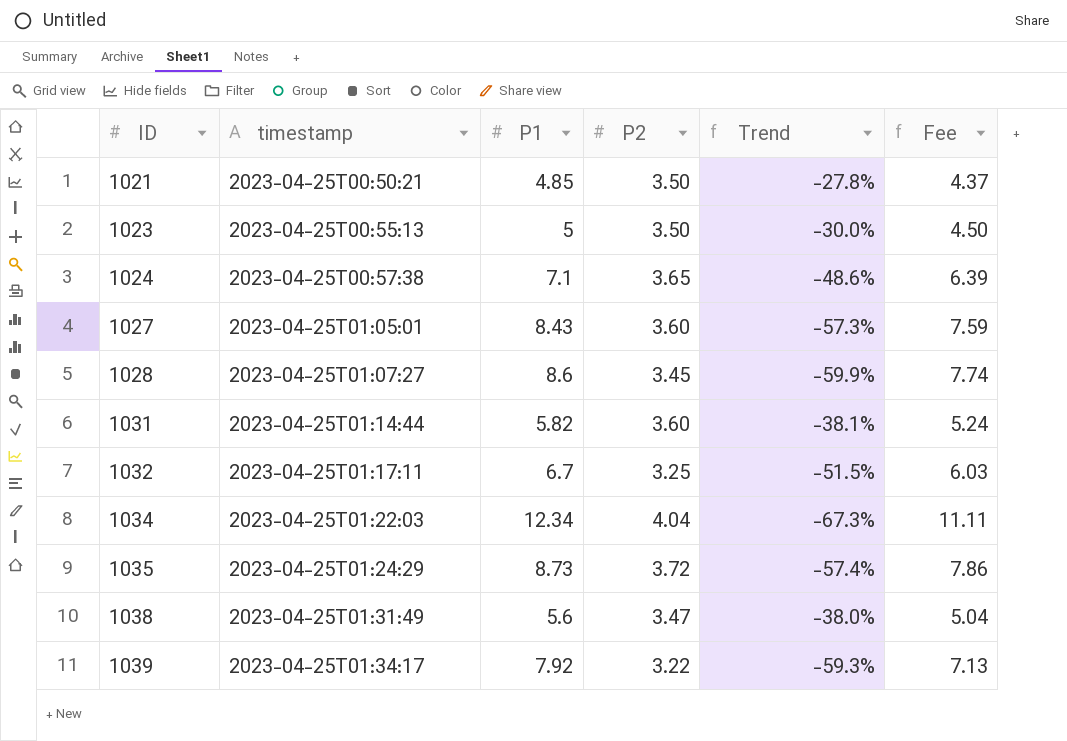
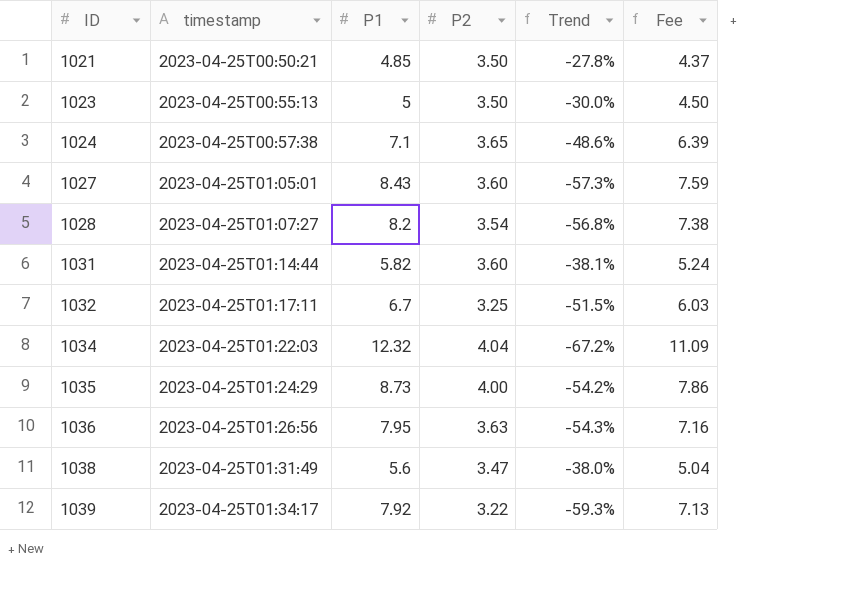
1028 | P1: 8.6 -> 8.2
1028 | P2: 3.45 -> 3.54
1028 | Trend: -59.9% -> -56.8%
1028 | Fee: 7.74 -> 7.38
1034 | P1: 12.34 -> 12.32
1034 | Trend: -67.3% -> -67.2%
1034 | Fee: 11.11 -> 11.09
1035 | P2: 3.72 -> 4.00
1035 | Trend: -57.4% -> -54.2%
row 1036: none -> 2023-04-25T01:26:56 | 7.95 | 3.63 | -54.3% | 7.16

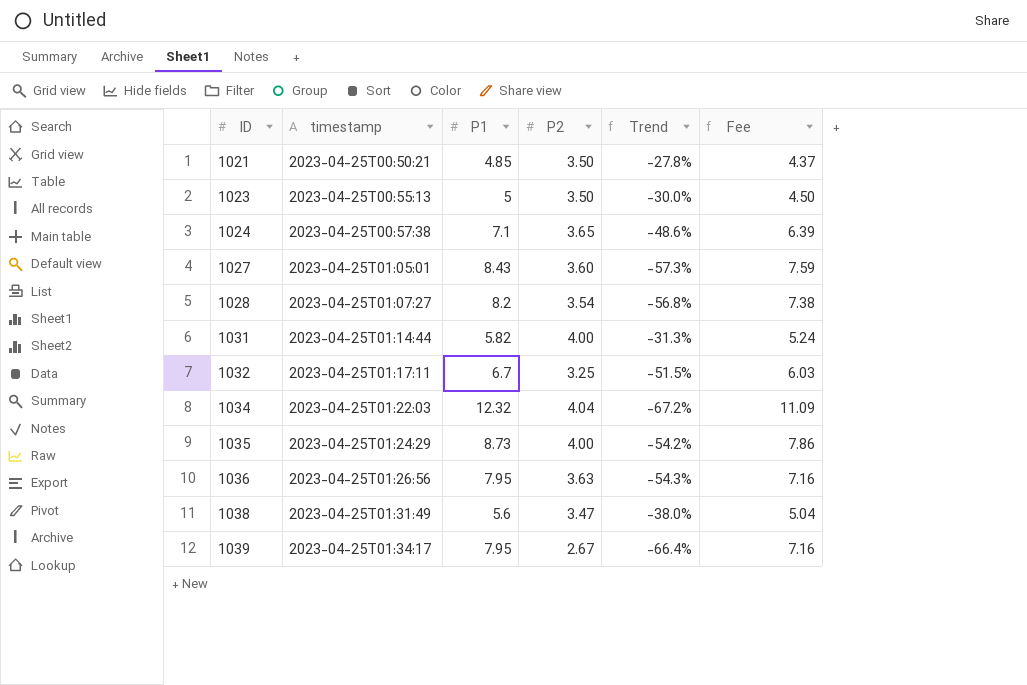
1031 | P2: 3.60 -> 4.00
1031 | Trend: -38.1% -> -31.3%
1039 | P1: 7.92 -> 7.95
1039 | P2: 3.22 -> 2.67
1039 | Trend: -59.3% -> -66.4%
1039 | Fee: 7.13 -> 7.16

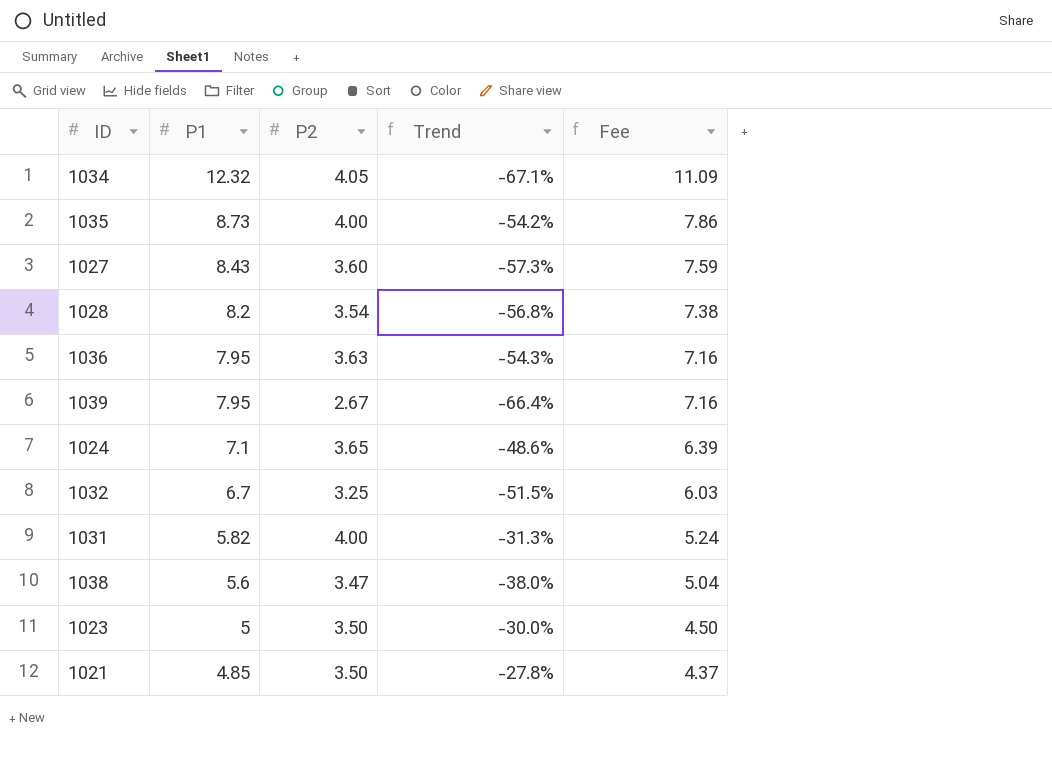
row order: ID ascending -> P1 descending
column timestamp | position: 2 -> none
1034 | P2: 4.04 -> 4.05
1034 | Trend: -67.2% -> -67.1%

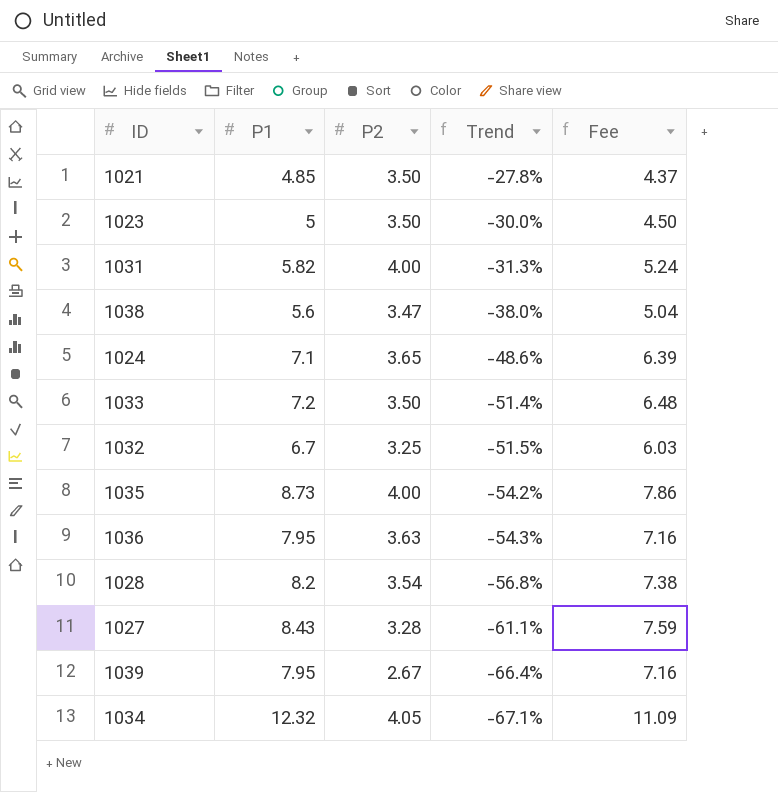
row order: P1 descending -> Trend descending
row 1033: none -> 7.2 | 3.50 | -51.4% | 6.48
1027 | P2: 3.60 -> 3.28
1027 | Trend: -57.3% -> -61.1%

